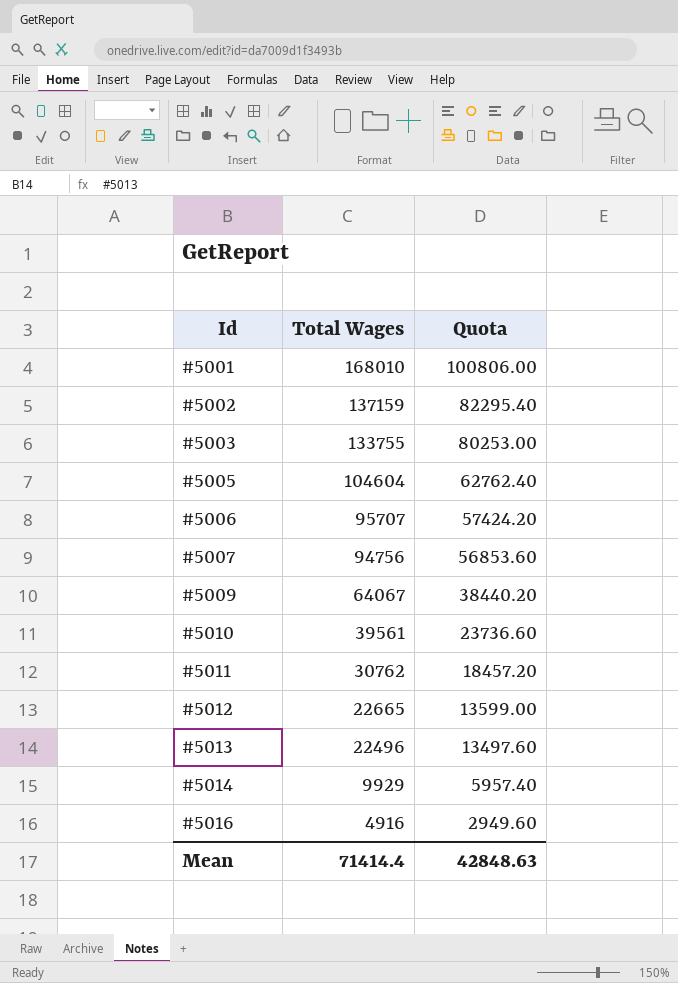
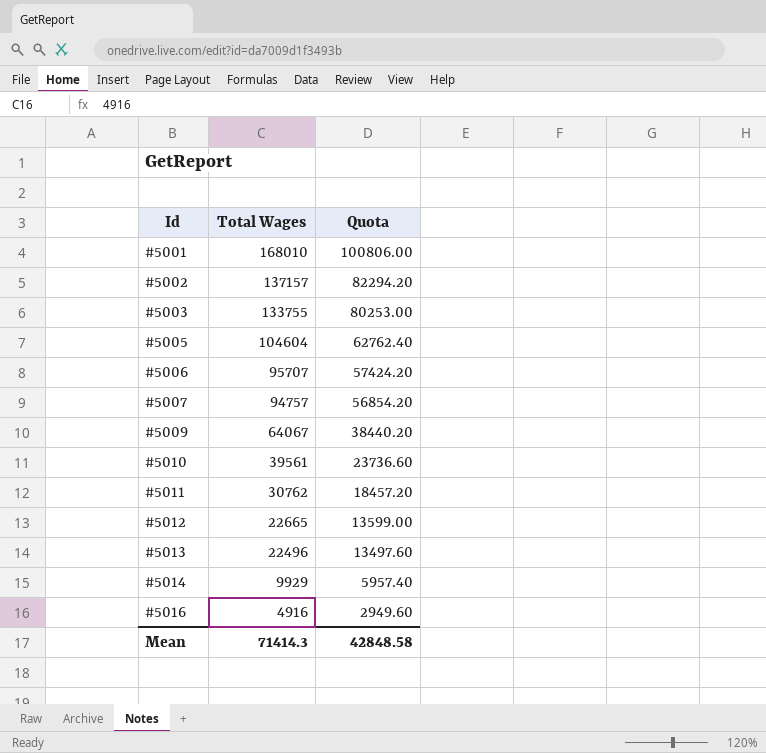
#5002 | Total Wages: 137159 -> 137157
#5002 | Quota: 82295.40 -> 82294.20
#5007 | Total Wages: 94756 -> 94757
#5007 | Quota: 56853.60 -> 56854.20
Mean | Total Wages: 71414.4 -> 71414.3
Mean | Quota: 42848.63 -> 42848.58

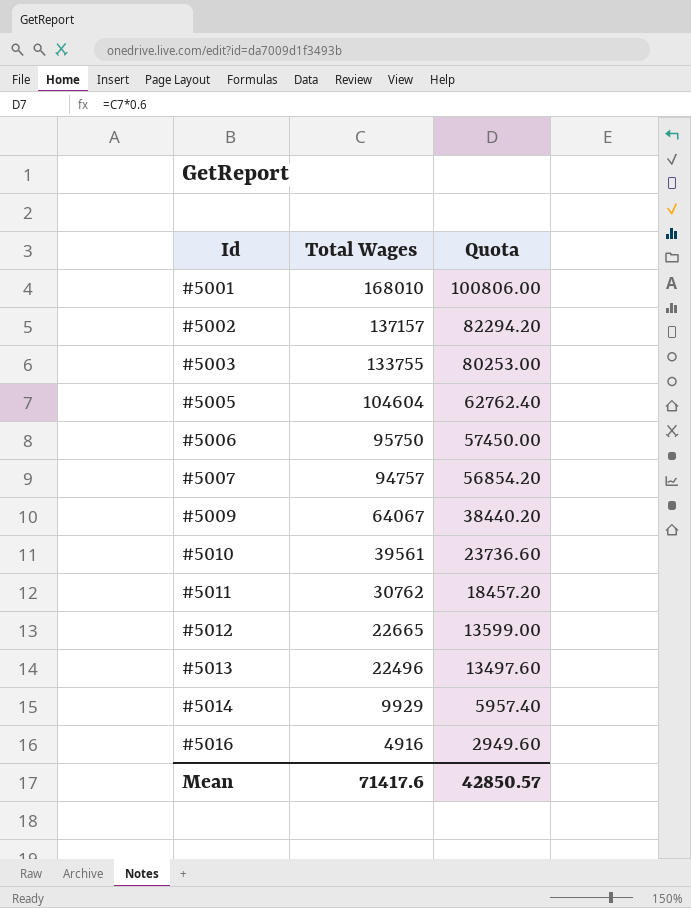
#5006 | Total Wages: 95707 -> 95750
#5006 | Quota: 57424.20 -> 57450.00
Mean | Total Wages: 71414.3 -> 71417.6
Mean | Quota: 42848.58 -> 42850.57

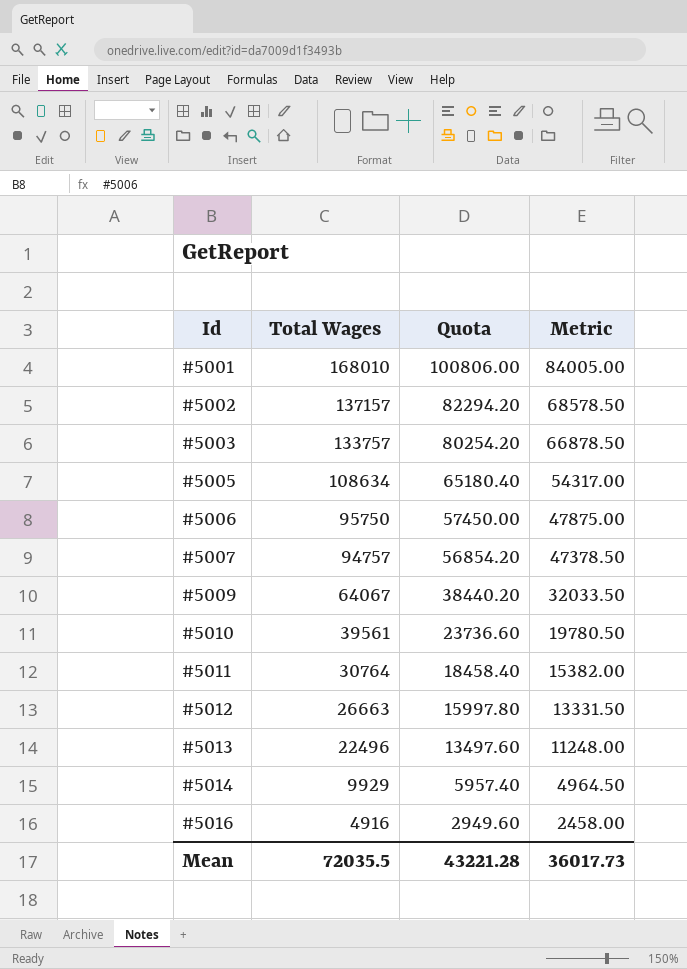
column Metric | formula: none -> [Total Wages] * 0.5
#5003 | Total Wages: 133755 -> 133757
#5003 | Quota: 80253.00 -> 80254.20
#5005 | Total Wages: 104604 -> 108634
#5005 | Quota: 62762.40 -> 65180.40
#5011 | Total Wages: 30762 -> 30764
#5011 | Quota: 18457.20 -> 18458.40
#5012 | Total Wages: 22665 -> 26663
#5012 | Quota: 13599.00 -> 15997.80
Mean | Total Wages: 71417.6 -> 72035.5
Mean | Quota: 42850.57 -> 43221.28

